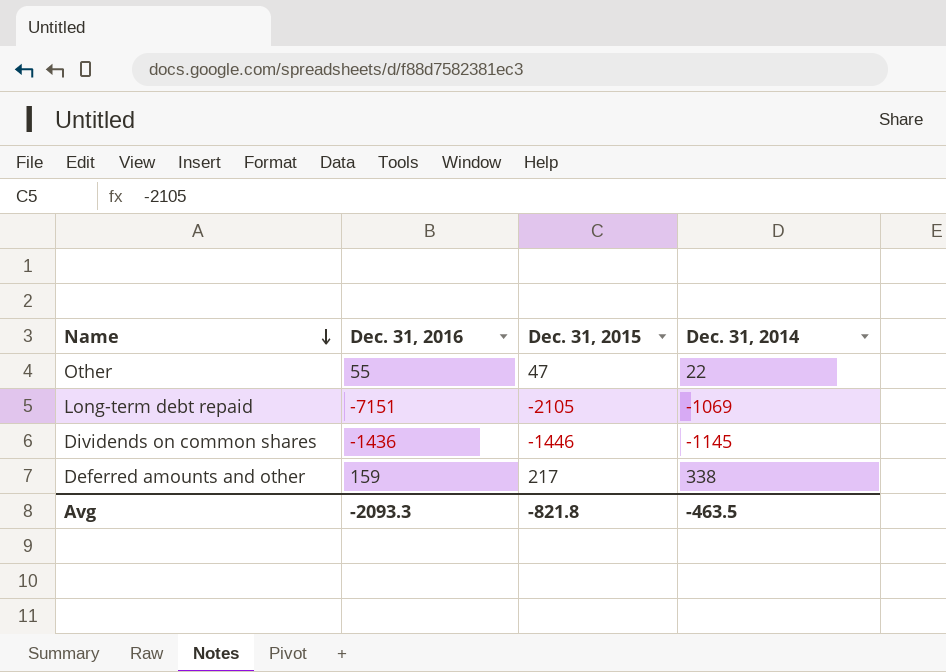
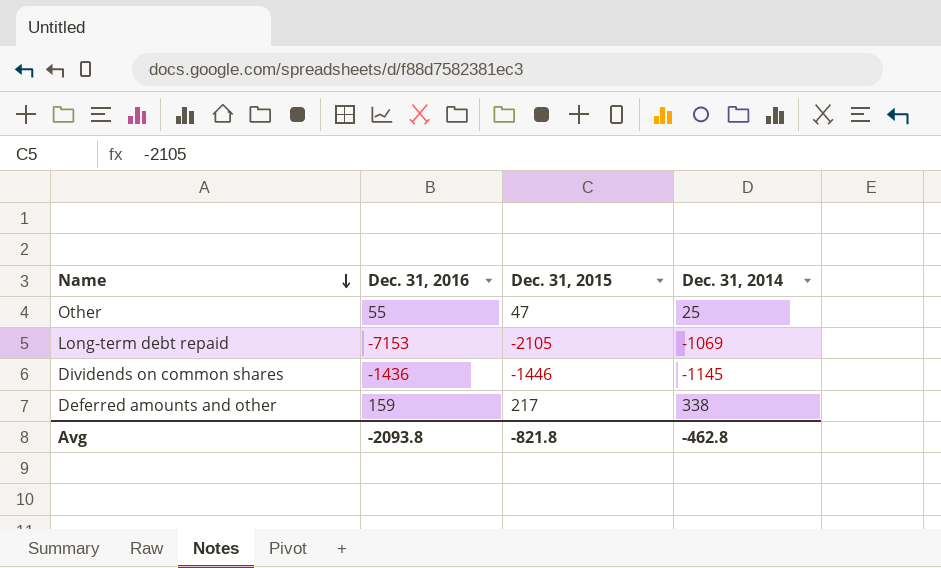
Other | Dec. 31, 2014: 22 -> 25
Long-term debt repaid | Dec. 31, 2016: -7151 -> -7153
Avg | Dec. 31, 2016: -2093.3 -> -2093.8
Avg | Dec. 31, 2014: -463.5 -> -462.8

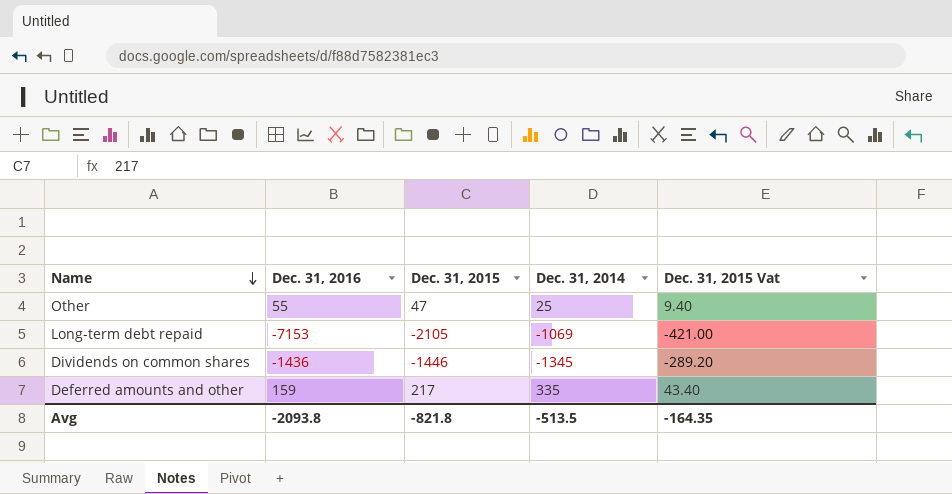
column Dec. 31, 2015 Vat | formula: none -> [Dec. 31, 2015] * 0.2
Dividends on common shares | Dec. 31, 2014: -1145 -> -1345
Deferred amounts and other | Dec. 31, 2014: 338 -> 335
Avg | Dec. 31, 2014: -462.8 -> -513.5

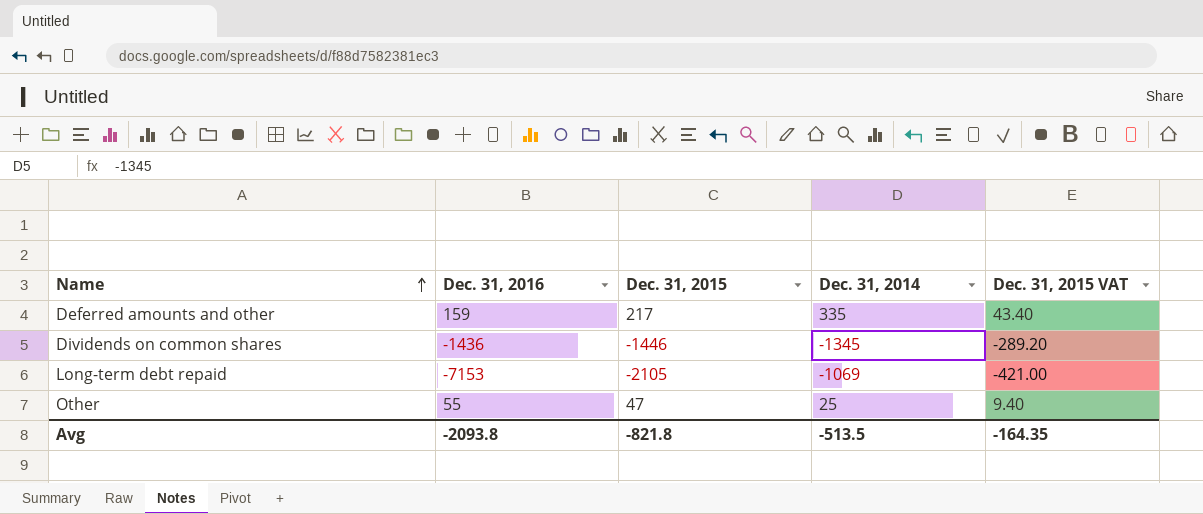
row order: Name descending -> Name ascending
column name: Dec. 31, 2015 Vat -> Dec. 31, 2015 VAT

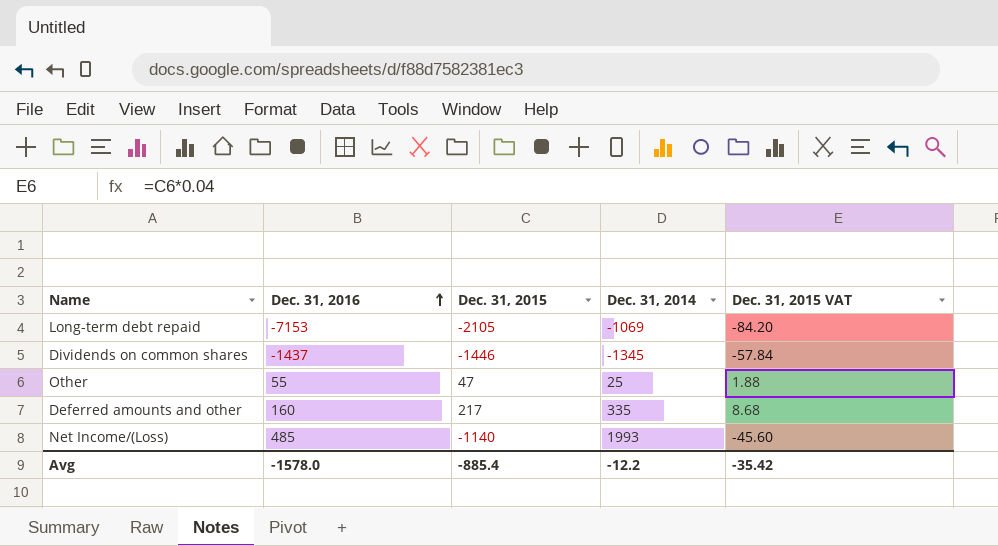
row order: Name ascending -> Dec. 31, 2016 ascending
column Dec. 31, 2015 VAT | formula: [Dec. 31, 2015] * 0.2 -> [Dec. 31, 2015] * 0.04
Dividends on common shares | Dec. 31, 2016: -1436 -> -1437
Deferred amounts and other | Dec. 31, 2016: 159 -> 160
row Net Income/(Loss): none -> 485 | -1140 | 1993 | -45.60
Avg | Dec. 31, 2016: -2093.8 -> -1578.0
Avg | Dec. 31, 2015: -821.8 -> -885.4
Avg | Dec. 31, 2014: -513.5 -> -12.2
Avg | Dec. 31, 2015 VAT: -164.35 -> -35.42

